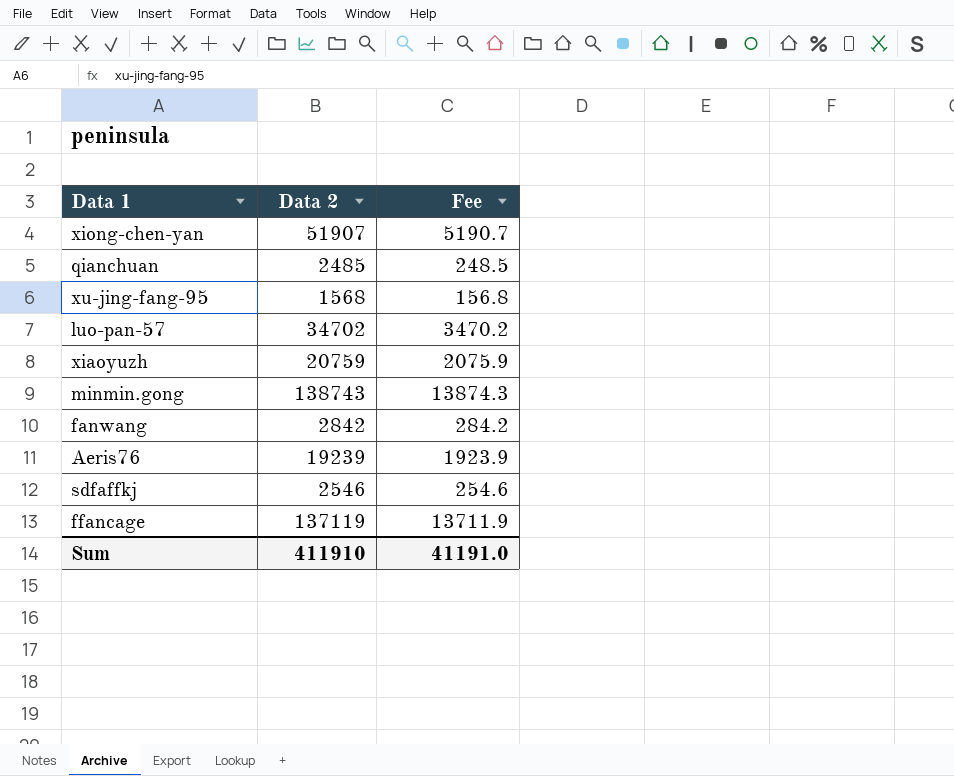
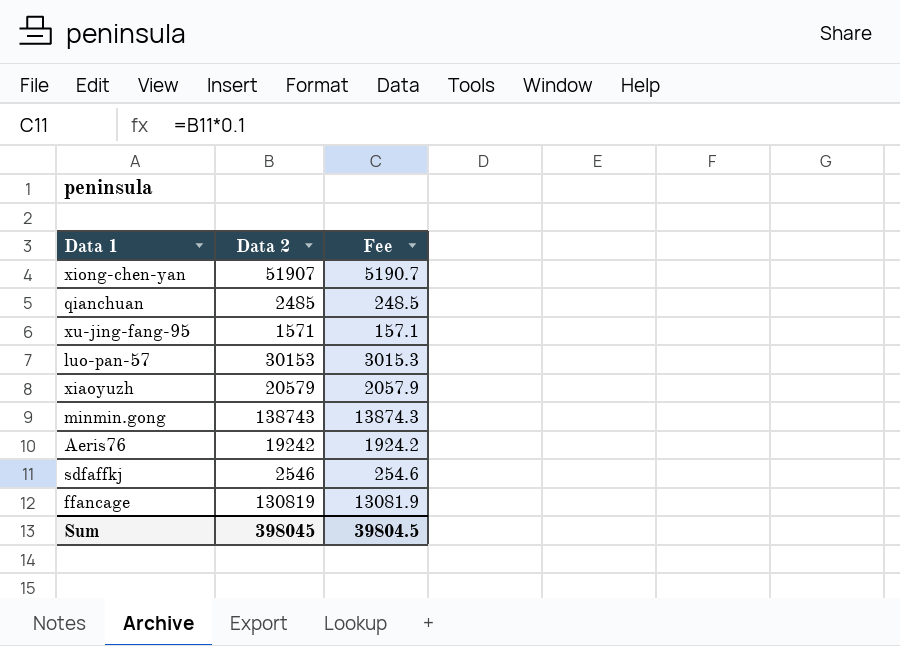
row fanwang: 2842 | 284.2 -> none
xu-jing-fang-95 | Data 2: 1568 -> 1571
xu-jing-fang-95 | Fee: 156.8 -> 157.1
luo-pan-57 | Data 2: 34702 -> 30153
luo-pan-57 | Fee: 3470.2 -> 3015.3
xiaoyuzh | Data 2: 20759 -> 20579
xiaoyuzh | Fee: 2075.9 -> 2057.9
Aeris76 | Data 2: 19239 -> 19242
Aeris76 | Fee: 1923.9 -> 1924.2
ffancage | Data 2: 137119 -> 130819
ffancage | Fee: 13711.9 -> 13081.9
Sum | Data 2: 411910 -> 398045
Sum | Fee: 41191.0 -> 39804.5

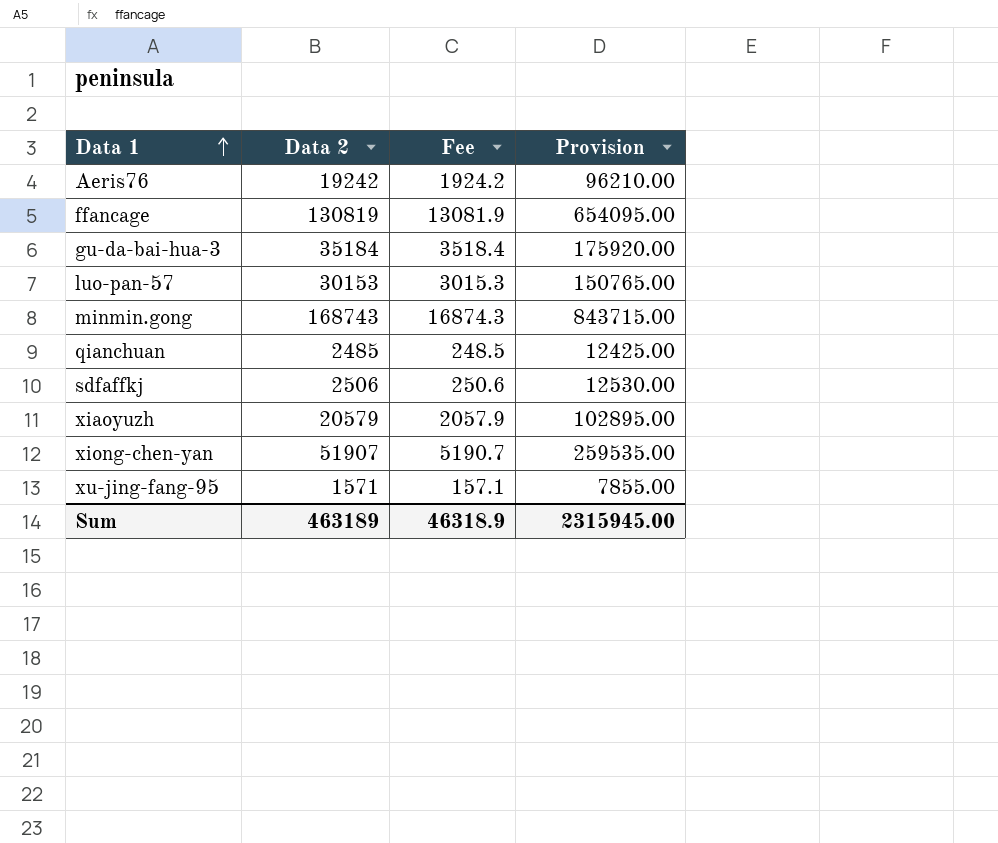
row order: none -> Data 1 ascending
column Provision | formula: none -> [Data 2] * 5
row gu-da-bai-hua-3: none -> 35184 | 3518.4 | 175920.00
minmin.gong | Data 2: 138743 -> 168743
minmin.gong | Fee: 13874.3 -> 16874.3
sdfaffkj | Data 2: 2546 -> 2506
sdfaffkj | Fee: 254.6 -> 250.6
Sum | Data 2: 398045 -> 463189
Sum | Fee: 39804.5 -> 46318.9

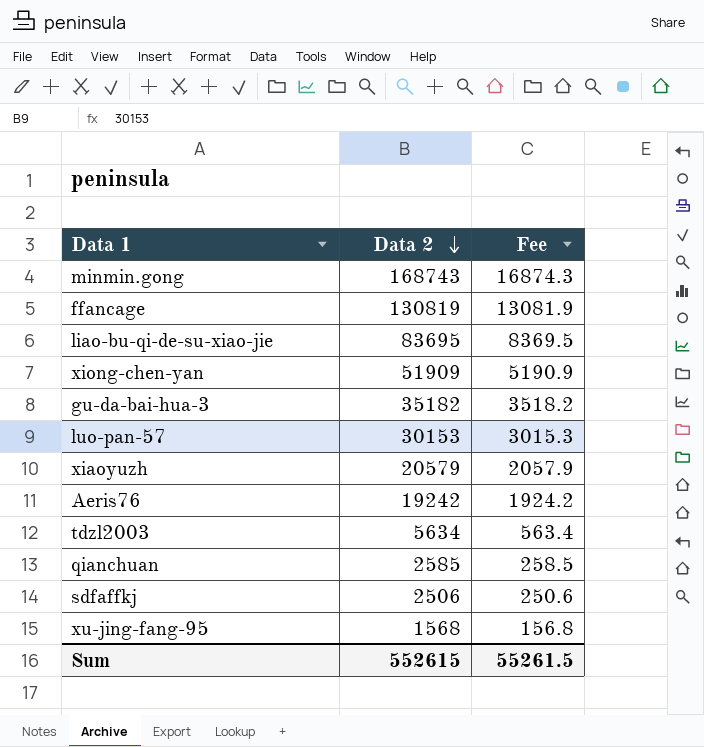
row order: Data 1 ascending -> Data 2 descending
column Provision | formula: [Data 2] * 5 -> none
row liao-bu-qi-de-su-xiao-jie: none -> 83695 | 8369.5
xiong-chen-yan | Data 2: 51907 -> 51909
xiong-chen-yan | Fee: 5190.7 -> 5190.9
gu-da-bai-hua-3 | Data 2: 35184 -> 35182
gu-da-bai-hua-3 | Fee: 3518.4 -> 3518.2
row tdzl2003: none -> 5634 | 563.4
qianchuan | Data 2: 2485 -> 2585
qianchuan | Fee: 248.5 -> 258.5
xu-jing-fang-95 | Data 2: 1571 -> 1568
xu-jing-fang-95 | Fee: 157.1 -> 156.8
Sum | Data 2: 463189 -> 552615
Sum | Fee: 46318.9 -> 55261.5

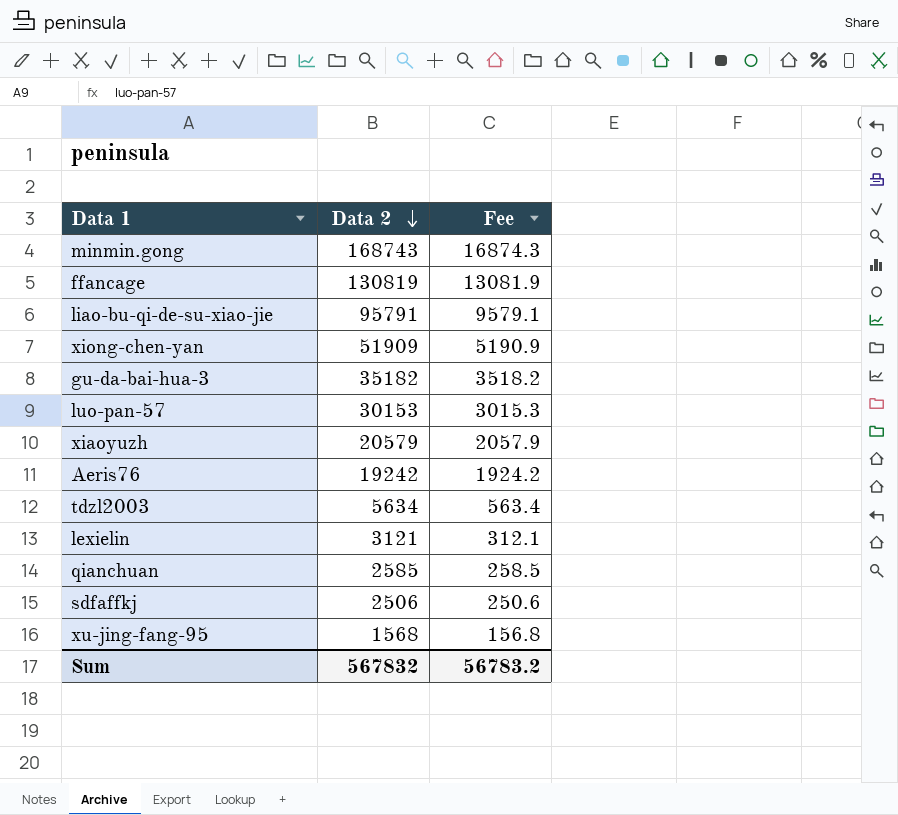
liao-bu-qi-de-su-xiao-jie | Data 2: 83695 -> 95791
liao-bu-qi-de-su-xiao-jie | Fee: 8369.5 -> 9579.1
row lexielin: none -> 3121 | 312.1
Sum | Data 2: 552615 -> 567832
Sum | Fee: 55261.5 -> 56783.2

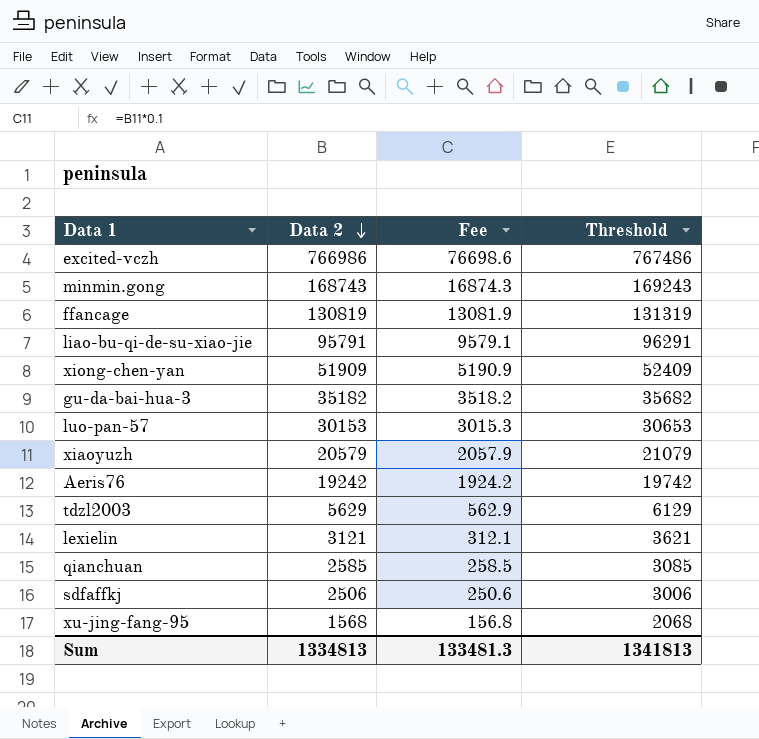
column Threshold | formula: none -> [Data 2] + 500
row excited-vczh: none -> 766986 | 76698.6 | 767486
tdzl2003 | Data 2: 5634 -> 5629
tdzl2003 | Fee: 563.4 -> 562.9
Sum | Data 2: 567832 -> 1334813
Sum | Fee: 56783.2 -> 133481.3

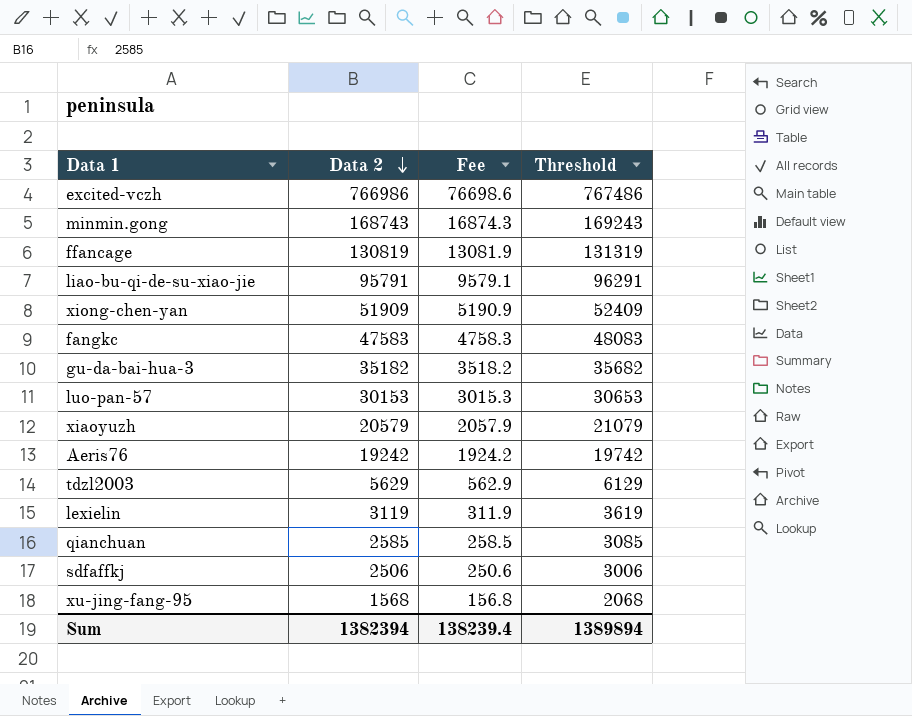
row fangkc: none -> 47583 | 4758.3 | 48083
lexielin | Data 2: 3121 -> 3119
lexielin | Fee: 312.1 -> 311.9
lexielin | Threshold: 3621 -> 3619
Sum | Data 2: 1334813 -> 1382394
Sum | Fee: 133481.3 -> 138239.4
Sum | Threshold: 1341813 -> 1389894

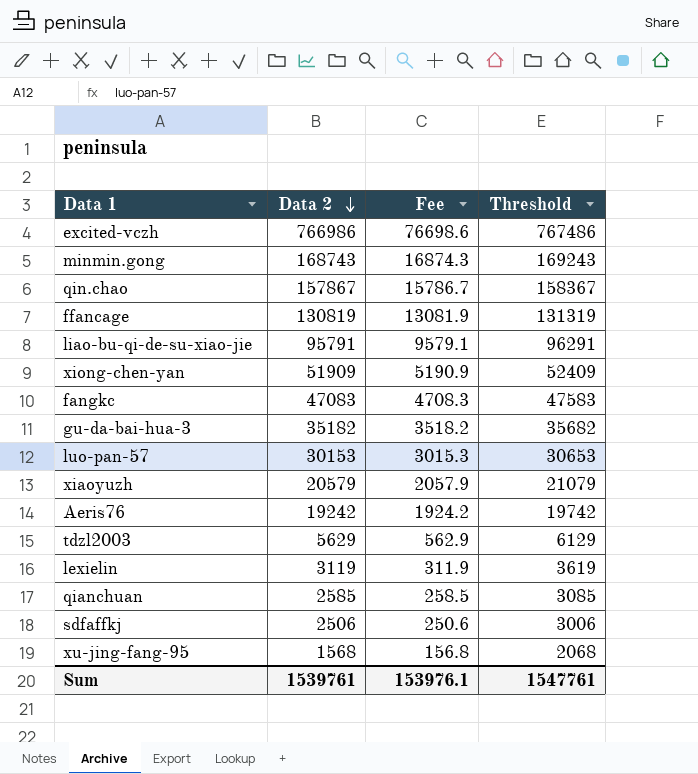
row qin.chao: none -> 157867 | 15786.7 | 158367
fangkc | Data 2: 47583 -> 47083
fangkc | Fee: 4758.3 -> 4708.3
fangkc | Threshold: 48083 -> 47583
Sum | Data 2: 1382394 -> 1539761
Sum | Fee: 138239.4 -> 153976.1
Sum | Threshold: 1389894 -> 1547761

